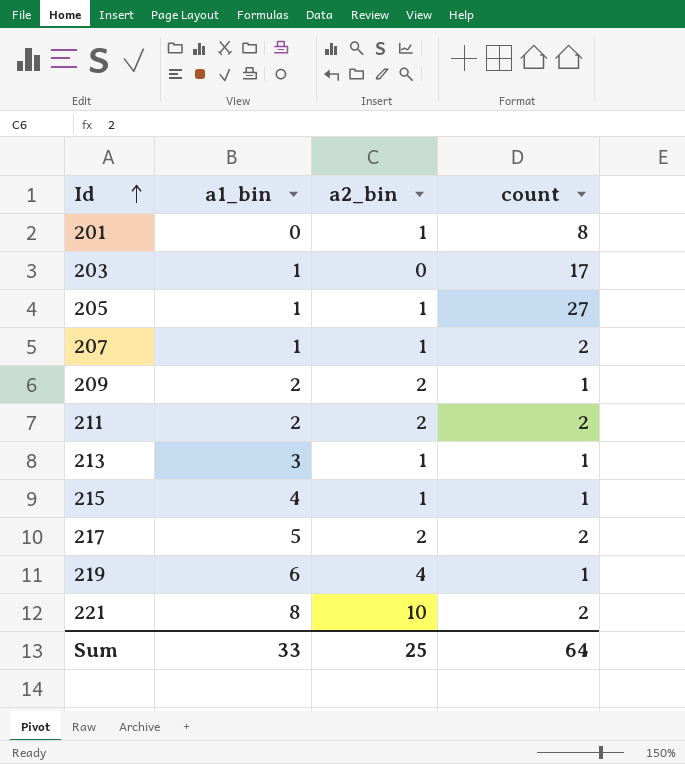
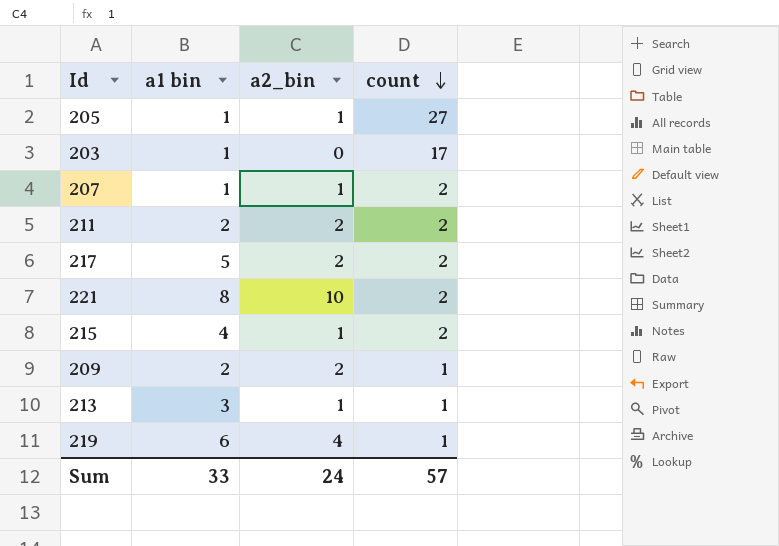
row order: Id ascending -> count descending
column name: a1_bin -> a1 bin
row 201: 0 | 1 | 8 -> none
215 | count: 1 -> 2
Sum | a2_bin: 25 -> 24
Sum | count: 64 -> 57

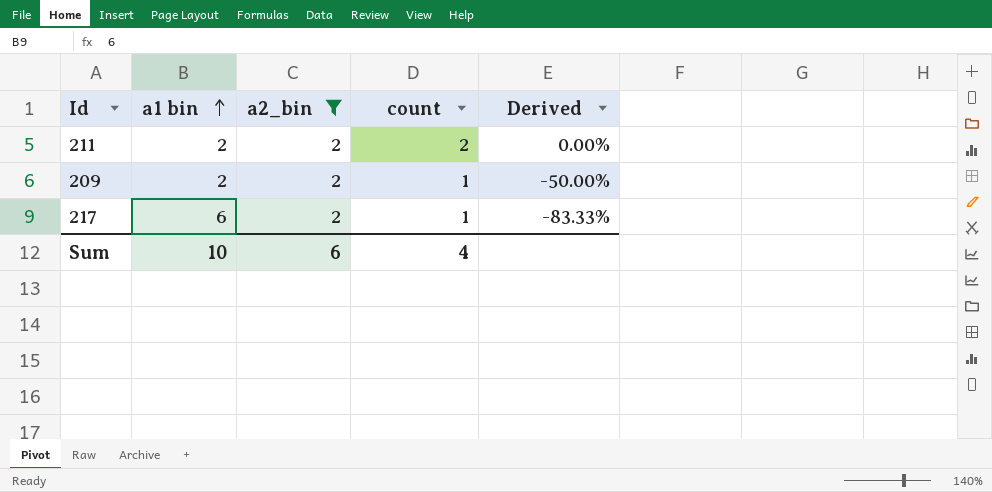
filter: none -> a2_bin = 2
row order: count descending -> a1 bin ascending
column Derived | formula: none -> ([count] - [a1 bin]) / [a1 bin]
217 | a1 bin: 5 -> 6
217 | count: 2 -> 1
Sum | a1 bin: 33 -> 10
Sum | a2_bin: 24 -> 6
Sum | count: 57 -> 4

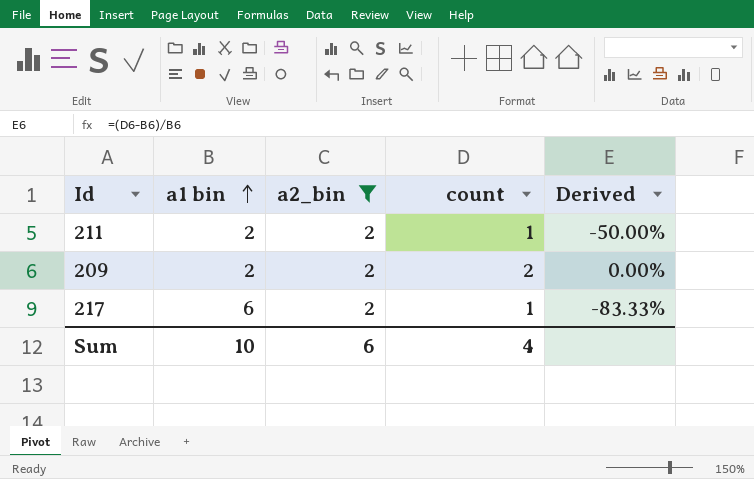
211 | count: 2 -> 1
211 | Derived: 0.00% -> -50.00%
209 | count: 1 -> 2
209 | Derived: -50.00% -> 0.00%

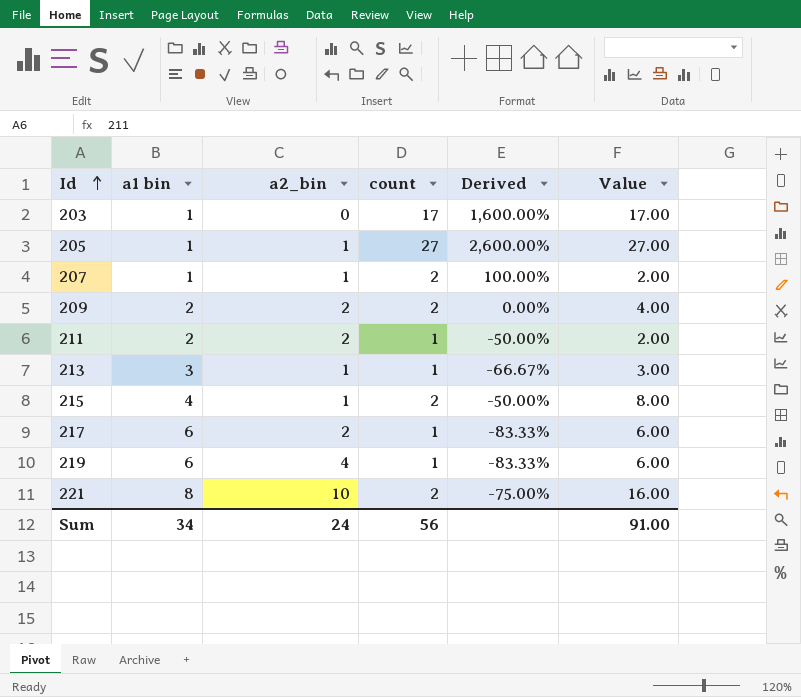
filter: a2_bin = 2 -> none
row order: a1 bin ascending -> Id ascending
column Value | formula: none -> [a1 bin] * [count]
Sum | a1 bin: 10 -> 34
Sum | a2_bin: 6 -> 24
Sum | count: 4 -> 56

